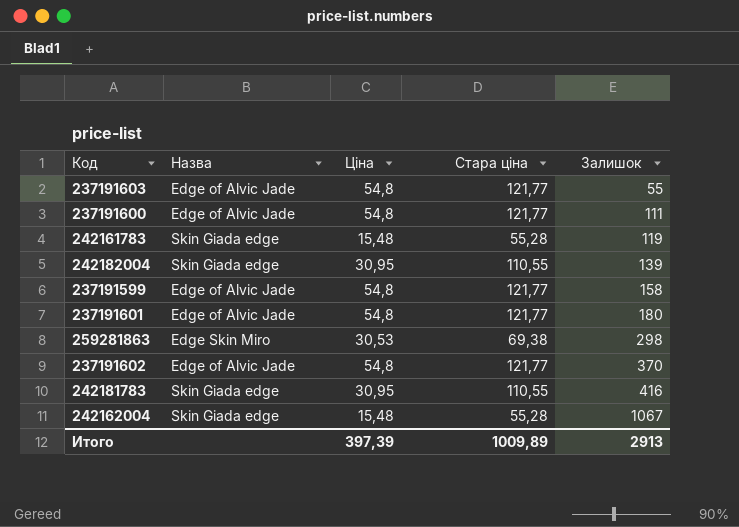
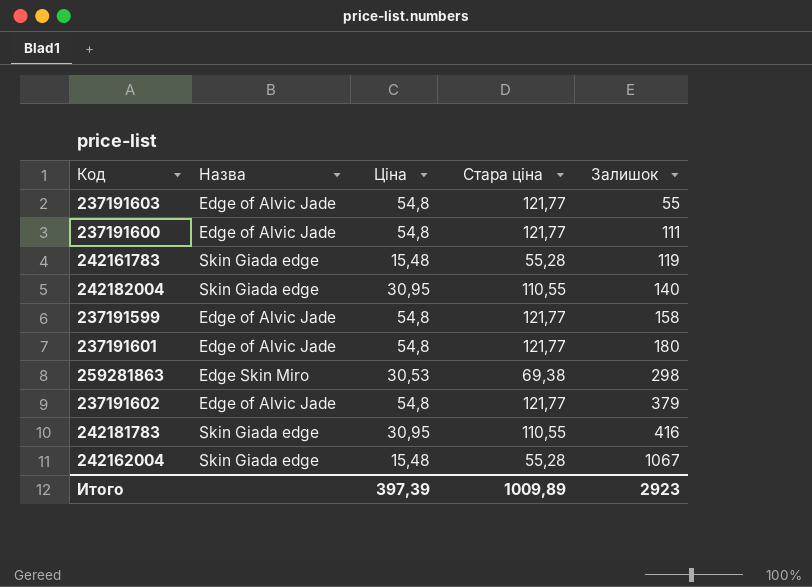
242182004 | Залишок: 139 -> 140
237191602 | Залишок: 370 -> 379
Итого | Залишок: 2913 -> 2923

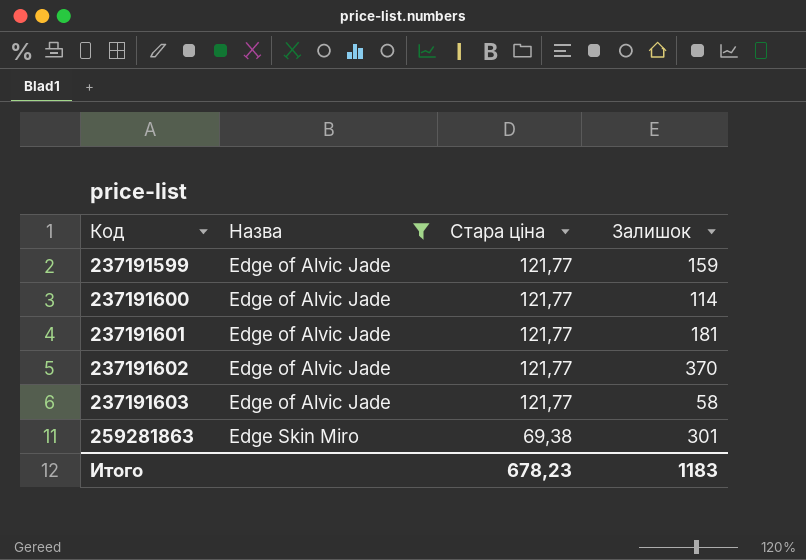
filter: none -> Назва != Skin Giada edge
row order: Залишок ascending -> Код ascending
column Ціна | position: 3 -> none
237191599 | Залишок: 158 -> 159
237191600 | Залишок: 111 -> 114
237191601 | Залишок: 180 -> 181
237191602 | Залишок: 379 -> 370
237191603 | Залишок: 55 -> 58
259281863 | Залишок: 298 -> 301
Итого | Стара ціна: 1009,89 -> 678,23
Итого | Залишок: 2923 -> 1183

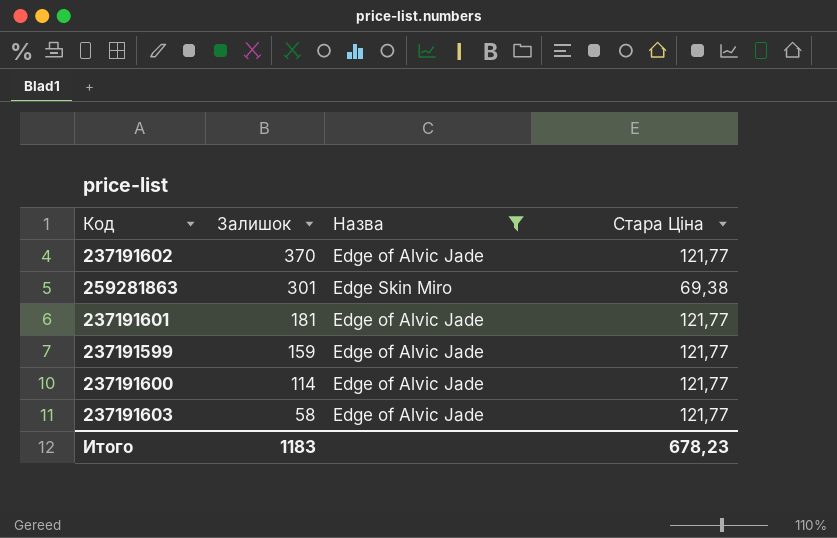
row order: Код ascending -> Залишок descending
column Залишок | position: 4 -> 2
column name: Стара ціна -> Стара Ціна

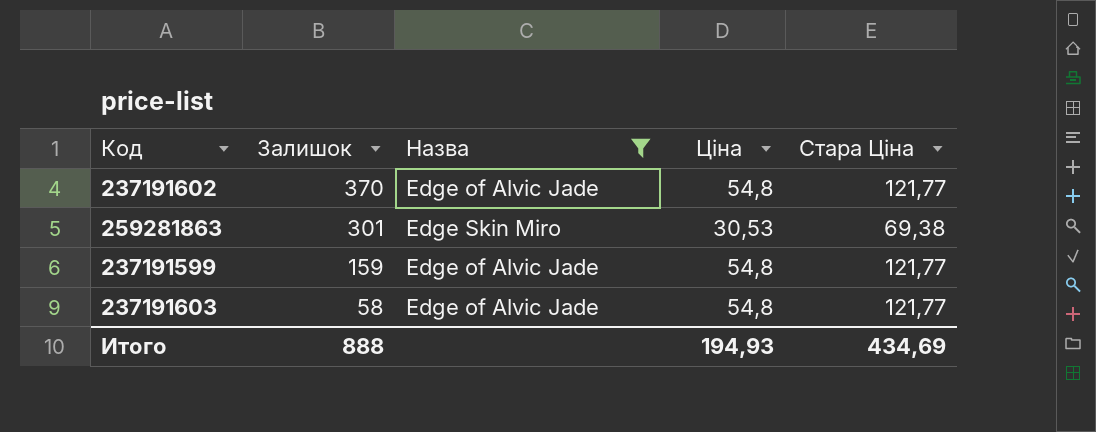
column Ціна | position: none -> 4
row 237191601: 181 | Edge of Alvic Jade | 121,77 -> none
row 237191600: 114 | Edge of Alvic Jade | 121,77 -> none
Итого | Залишок: 1183 -> 888
Итого | Стара Ціна: 678,23 -> 434,69

